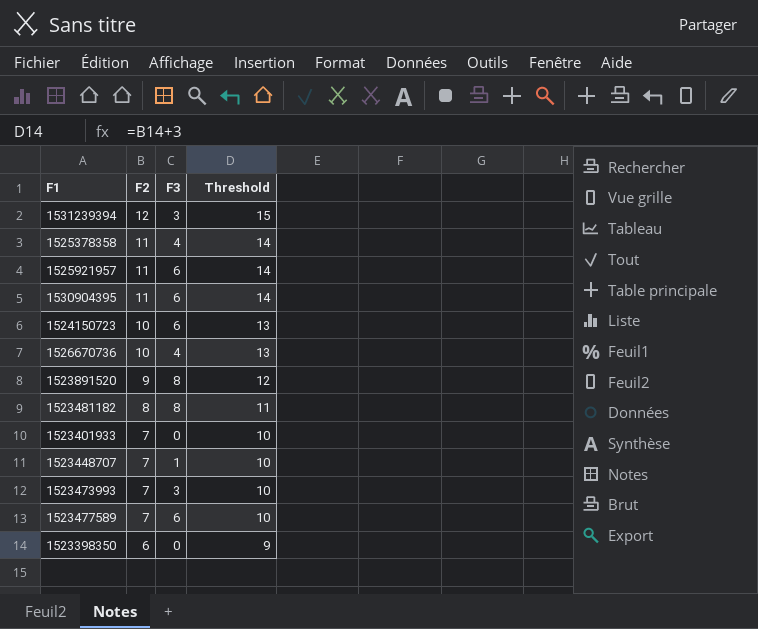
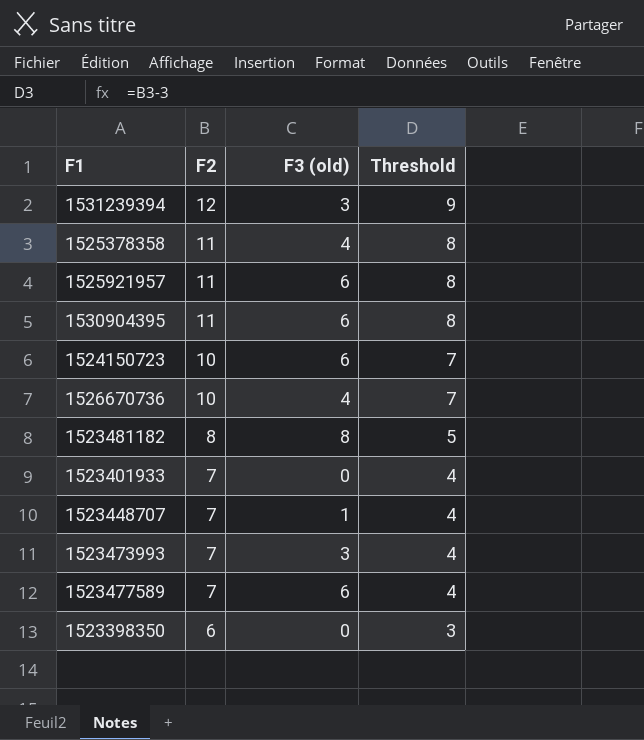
column name: F3 -> F3 (old)
column Threshold | formula: [F2] + 3 -> [F2] - 3
row 1523891520: 9 | 8 | 12 -> none

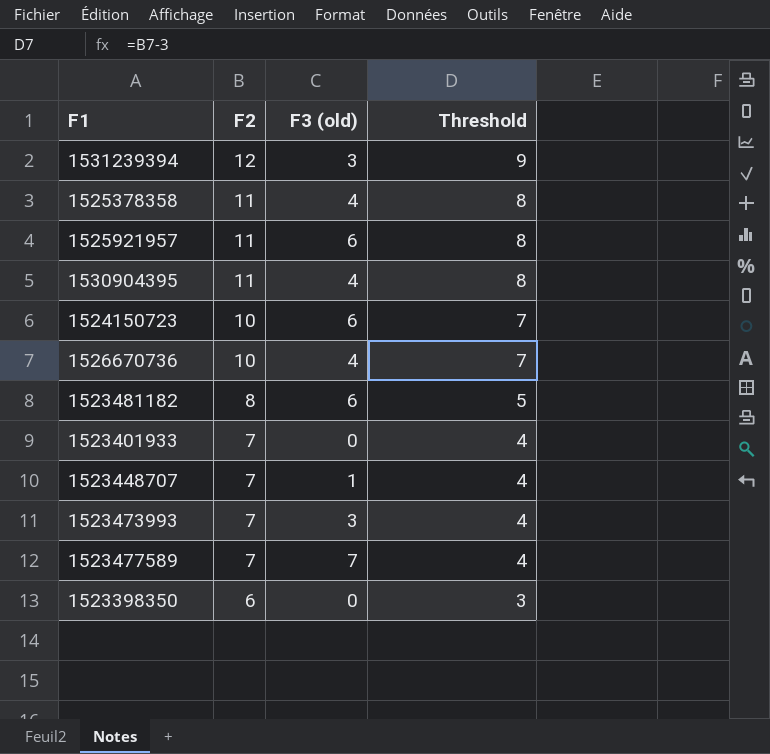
1530904395 | F3 (old): 6 -> 4
1523481182 | F3 (old): 8 -> 6
1523477589 | F3 (old): 6 -> 7

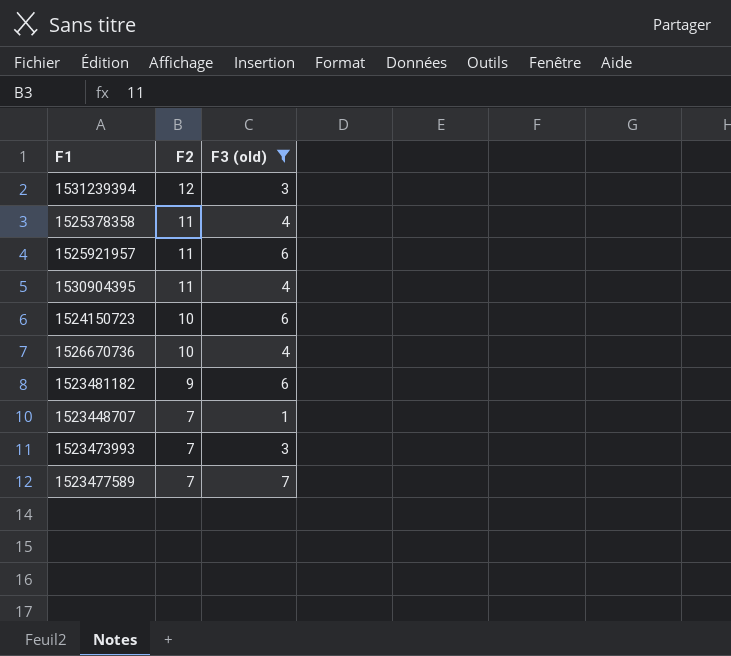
filter: none -> F3 (old) != 0
column Threshold | formula: [F2] - 3 -> none
1523481182 | F2: 8 -> 9

